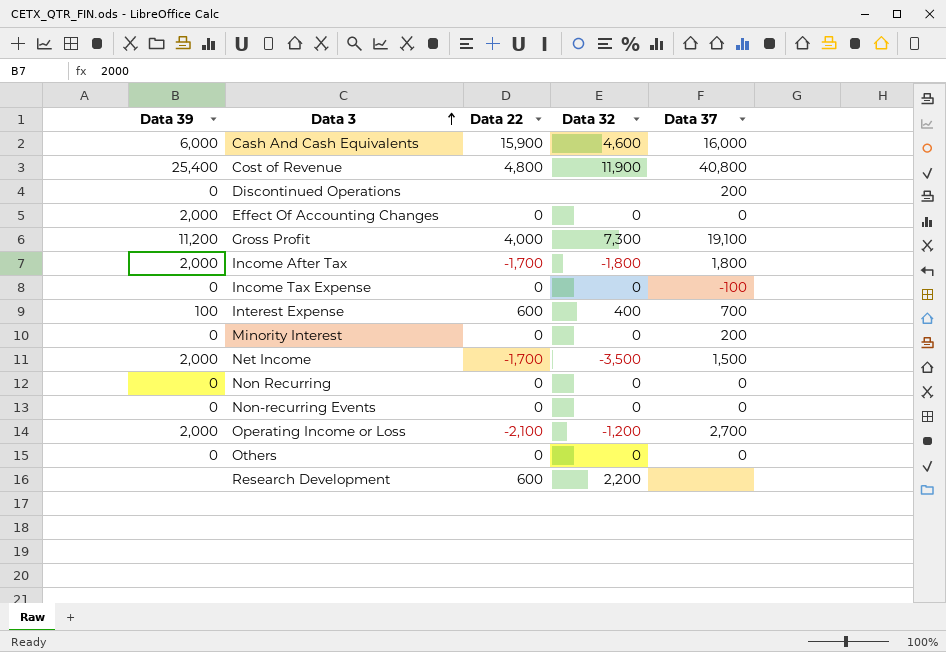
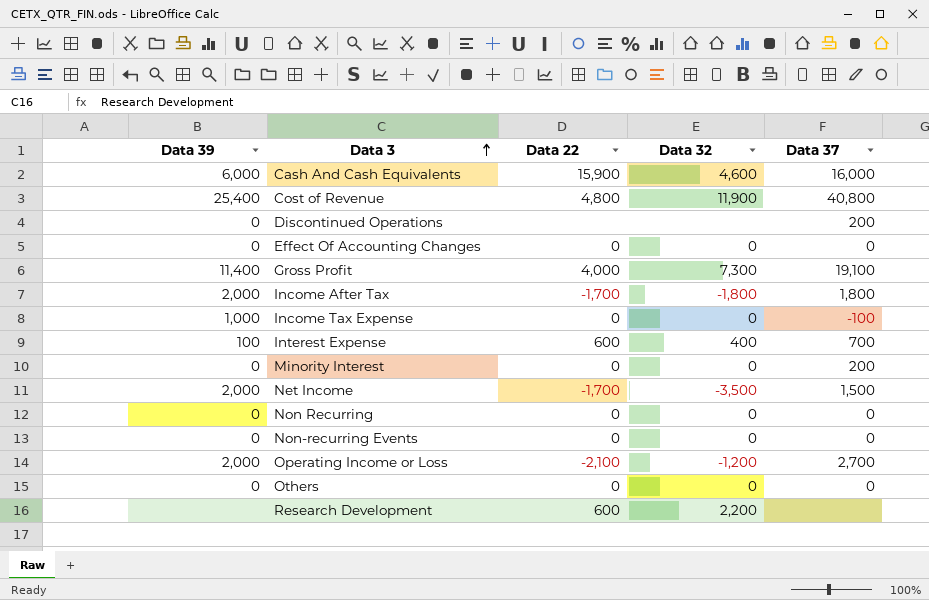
Effect Of Accounting Changes | Data 39: 2,000 -> 0
Gross Profit | Data 39: 11,200 -> 11,400
Income Tax Expense | Data 39: 0 -> 1,000

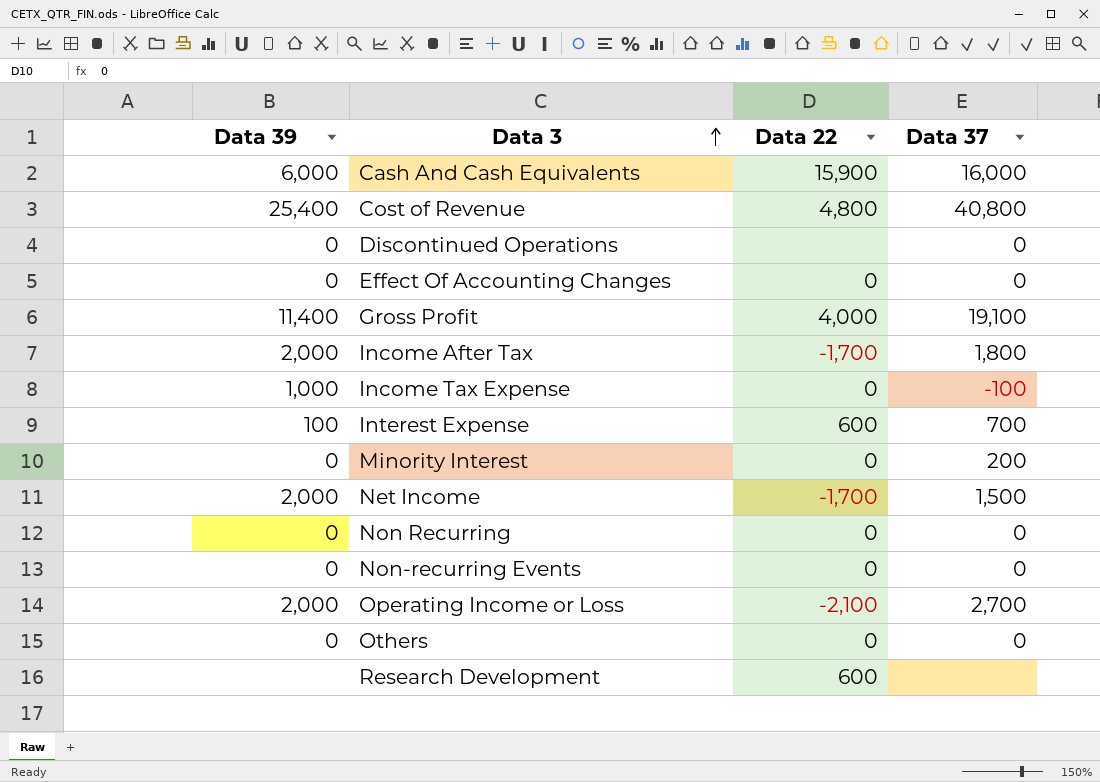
column Data 32 | position: 4 -> none
Discontinued Operations | Data 37: 200 -> 0

